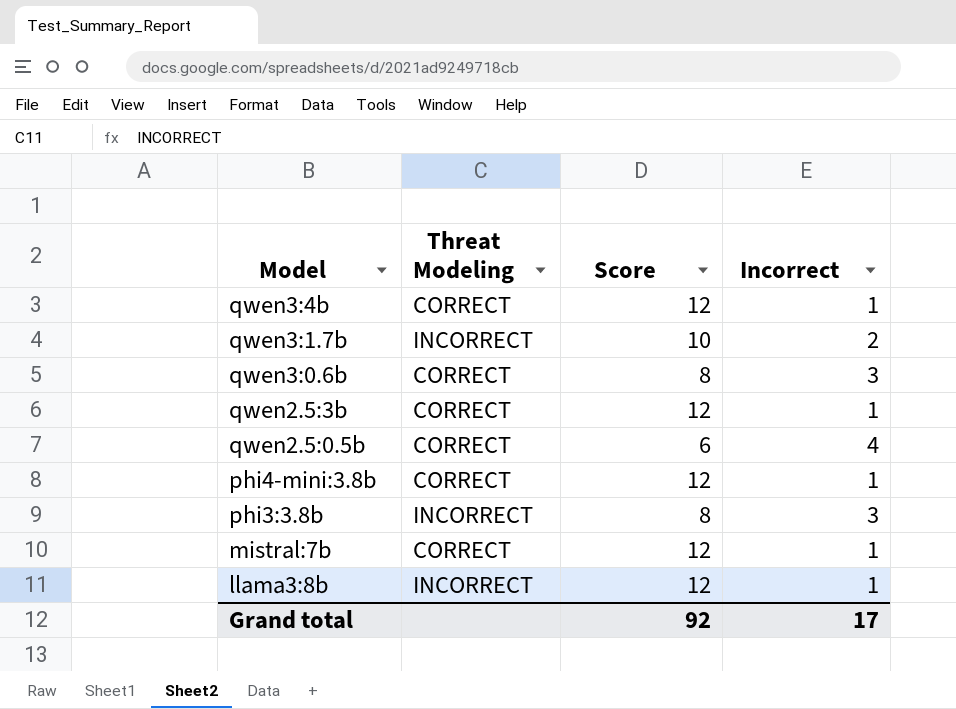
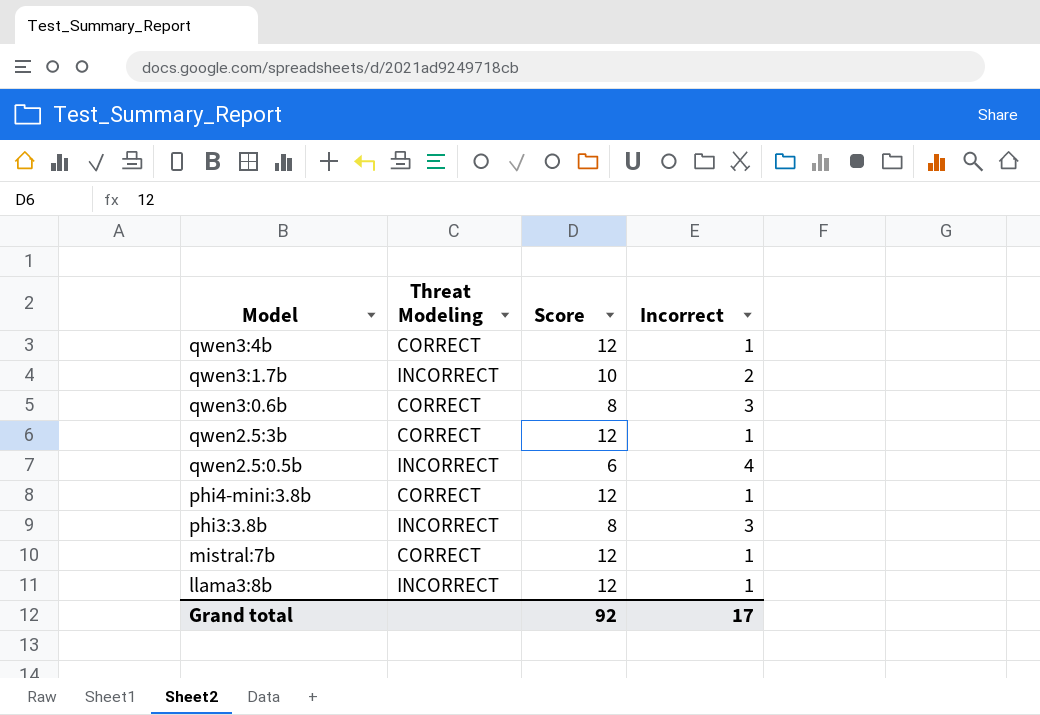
qwen2.5:0.5b | Threat Modeling: CORRECT -> INCORRECT

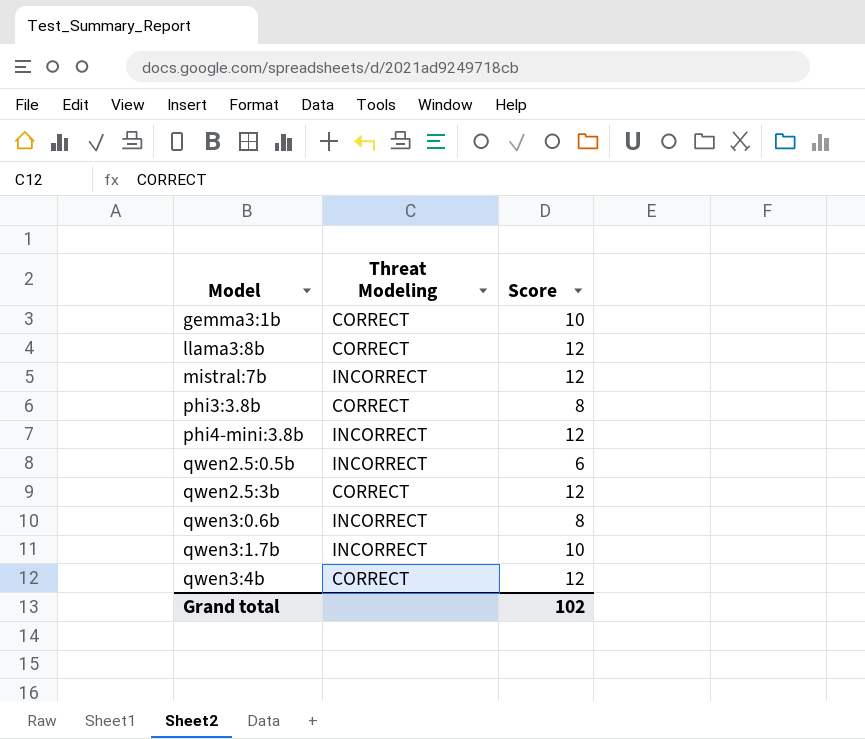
row order: Model descending -> Model ascending
column Incorrect | position: 4 -> none
row gemma3:1b: none -> CORRECT | 10
llama3:8b | Threat Modeling: INCORRECT -> CORRECT
mistral:7b | Threat Modeling: CORRECT -> INCORRECT
phi3:3.8b | Threat Modeling: INCORRECT -> CORRECT
phi4-mini:3.8b | Threat Modeling: CORRECT -> INCORRECT
qwen3:0.6b | Threat Modeling: CORRECT -> INCORRECT
Grand total | Score: 92 -> 102

